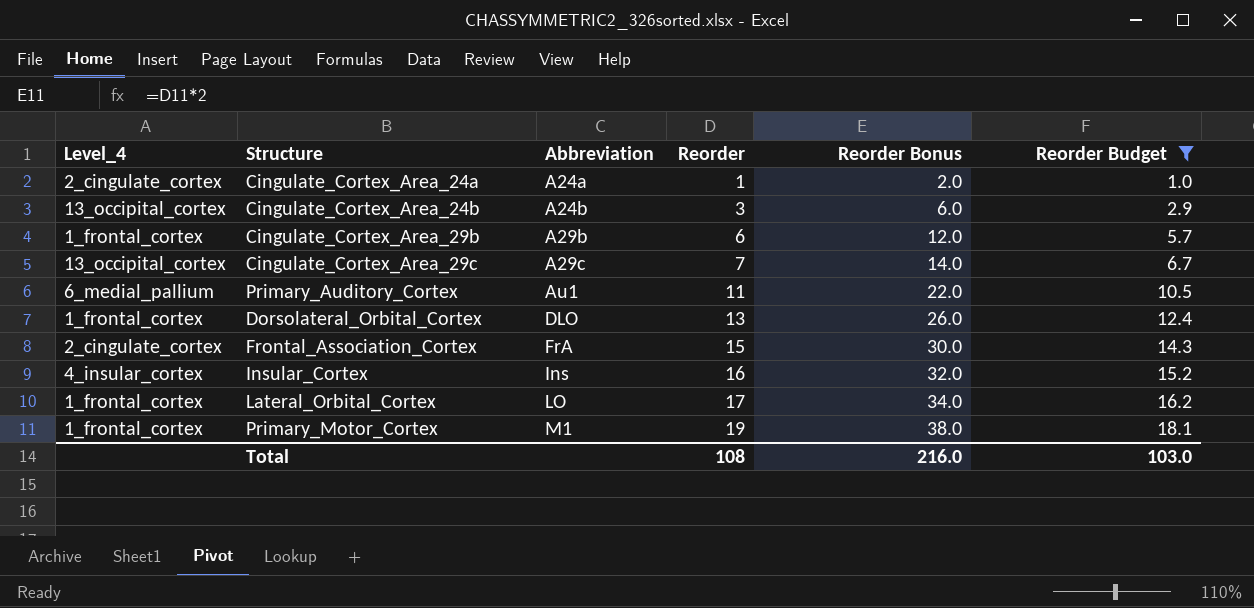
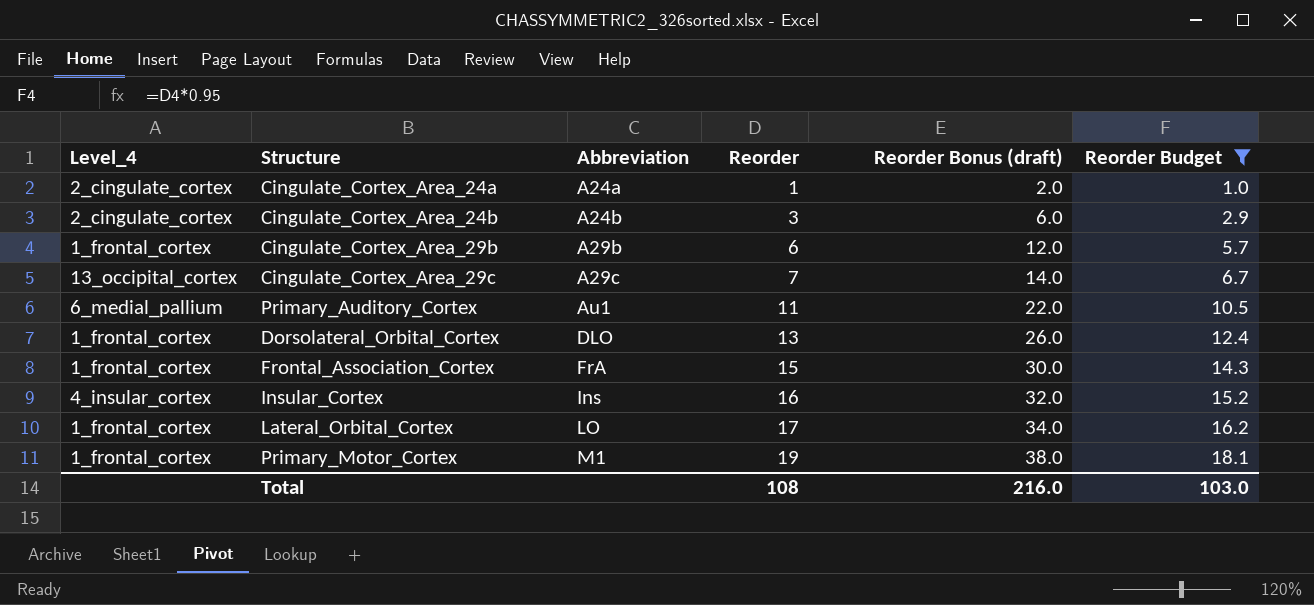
column name: Reorder Bonus -> Reorder Bonus (draft)
Cingulate_Cortex_Area_24b | Level_4: 13_occipital_cortex -> 2_cingulate_cortex
Frontal_Association_Cortex | Level_4: 2_cingulate_cortex -> 1_frontal_cortex

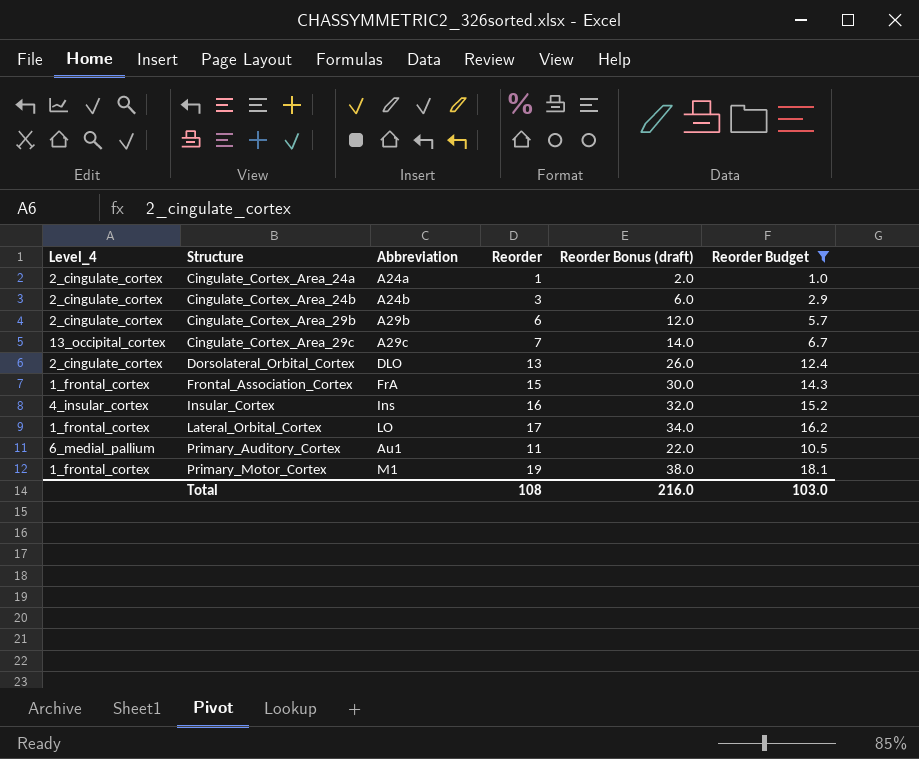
row order: Abbreviation ascending -> Structure ascending
Cingulate_Cortex_Area_29b | Level_4: 1_frontal_cortex -> 2_cingulate_cortex
Dorsolateral_Orbital_Cortex | Level_4: 1_frontal_cortex -> 2_cingulate_cortex

